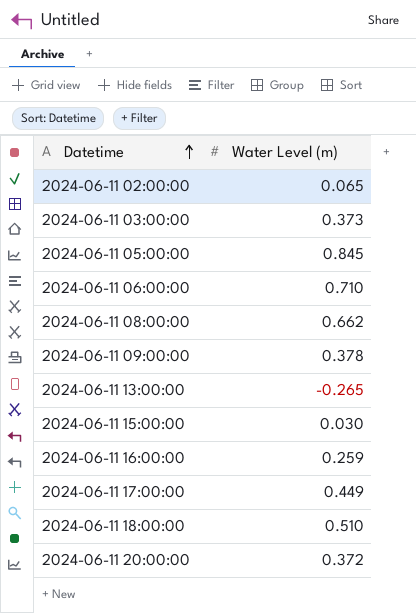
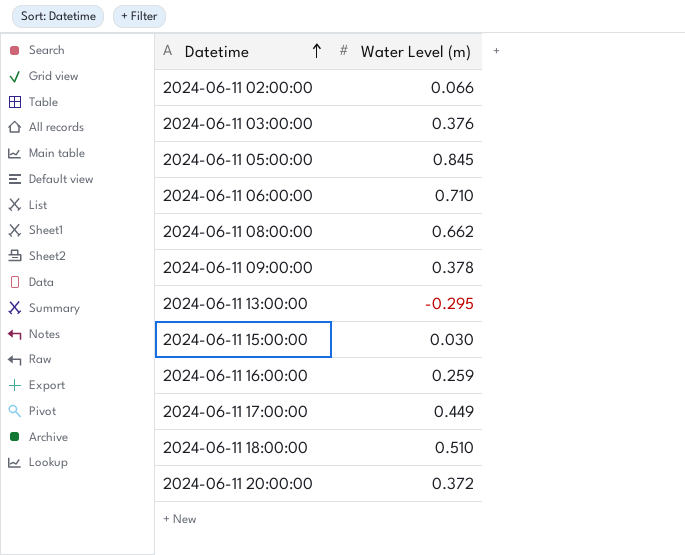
2024-06-11 02:00:00 | Water Level (m): 0.065 -> 0.066
2024-06-11 03:00:00 | Water Level (m): 0.373 -> 0.376
2024-06-11 13:00:00 | Water Level (m): -0.265 -> -0.295

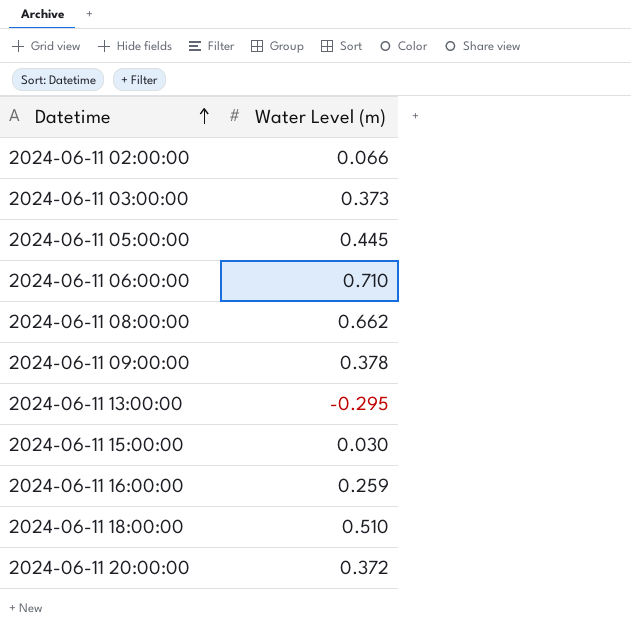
row 2024-06-11 17:00:00: 0.449 -> none
2024-06-11 03:00:00 | Water Level (m): 0.376 -> 0.373
2024-06-11 05:00:00 | Water Level (m): 0.845 -> 0.445

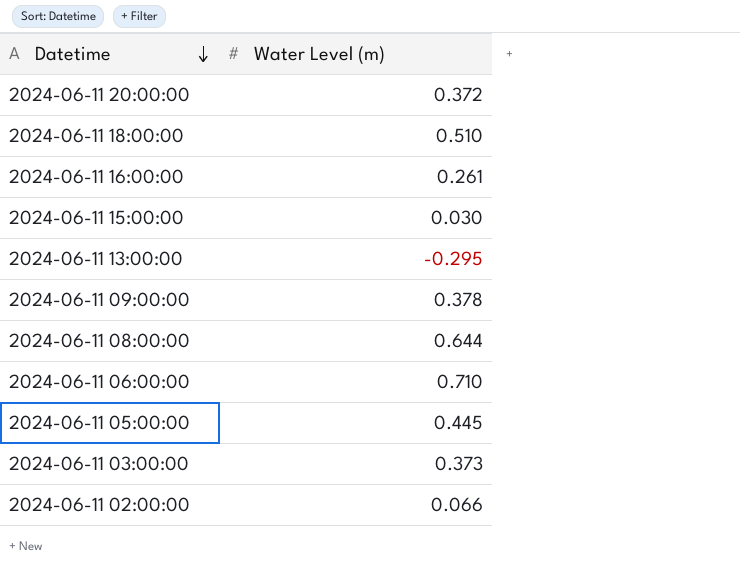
row order: Datetime ascending -> Datetime descending
2024-06-11 16:00:00 | Water Level (m): 0.259 -> 0.261
2024-06-11 08:00:00 | Water Level (m): 0.662 -> 0.644

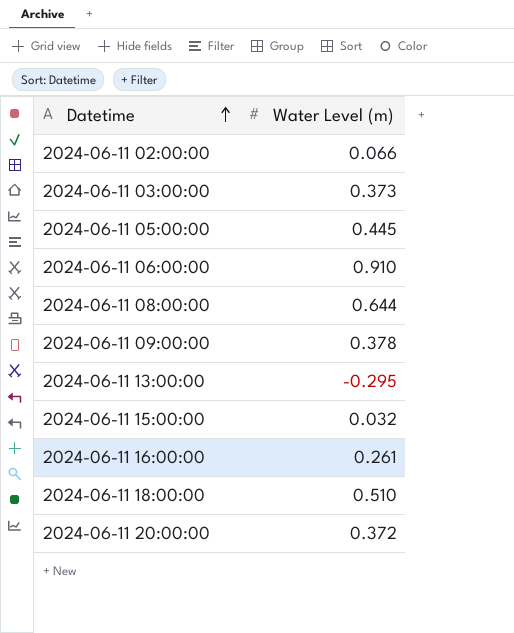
row order: Datetime descending -> Datetime ascending
2024-06-11 06:00:00 | Water Level (m): 0.710 -> 0.910
2024-06-11 15:00:00 | Water Level (m): 0.030 -> 0.032

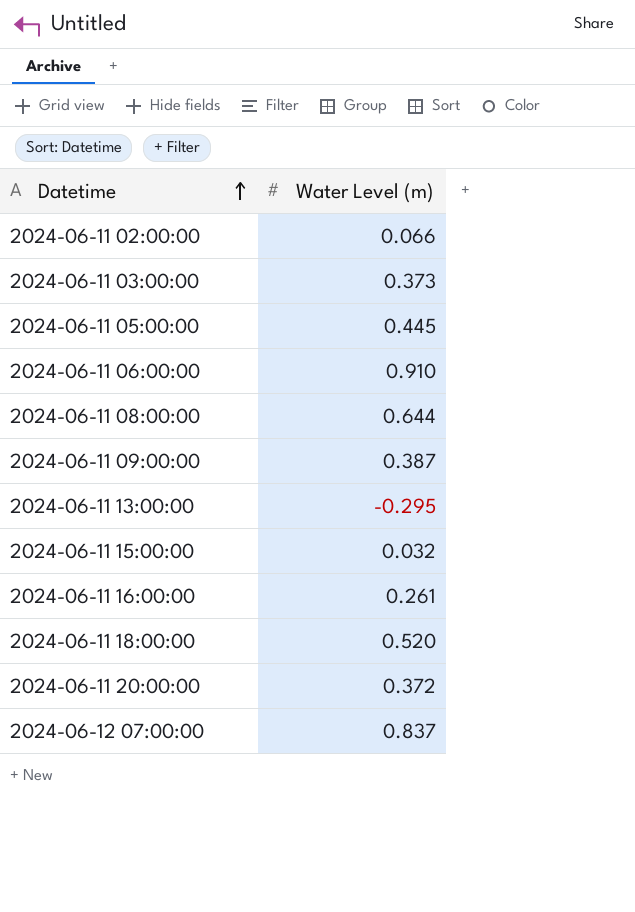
2024-06-11 09:00:00 | Water Level (m): 0.378 -> 0.387
2024-06-11 18:00:00 | Water Level (m): 0.510 -> 0.520
row 2024-06-12 07:00:00: none -> 0.837

